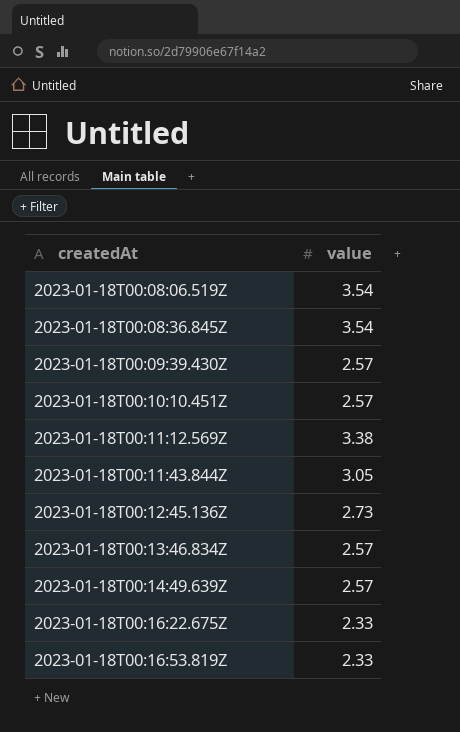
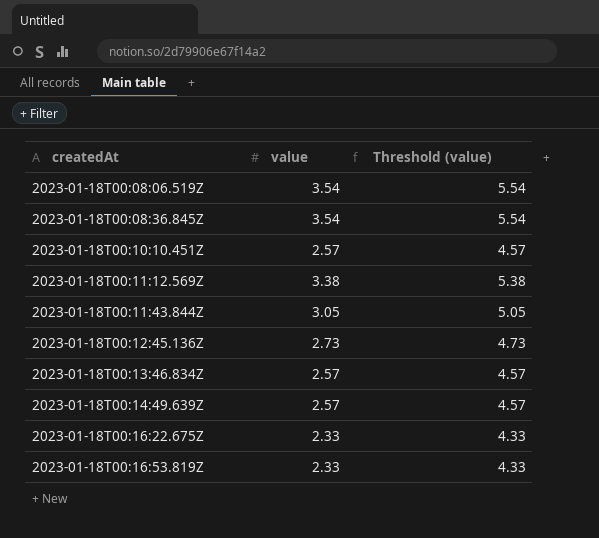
column Threshold (value) | formula: none -> [value] + 2
row 2023-01-18T00:09:39.430Z: 2.57 -> none

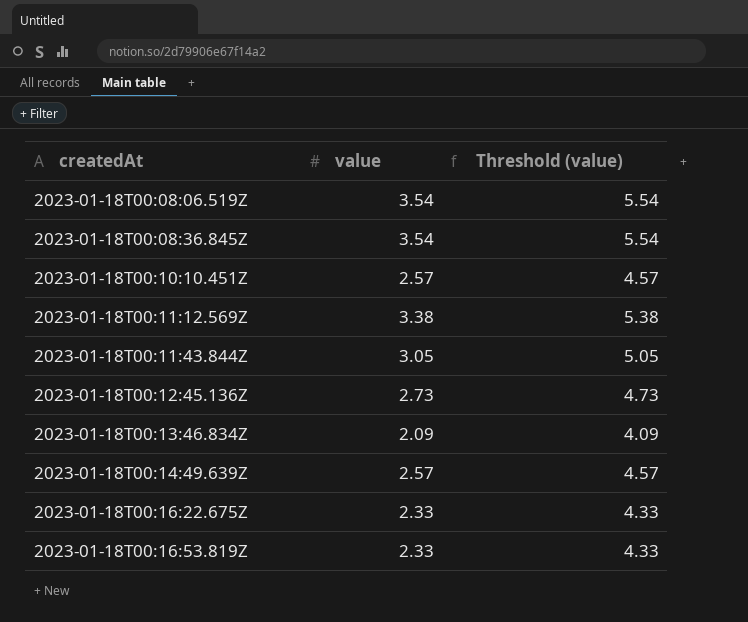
2023-01-18T00:13:46.834Z | value: 2.57 -> 2.09
2023-01-18T00:13:46.834Z | Threshold (value): 4.57 -> 4.09

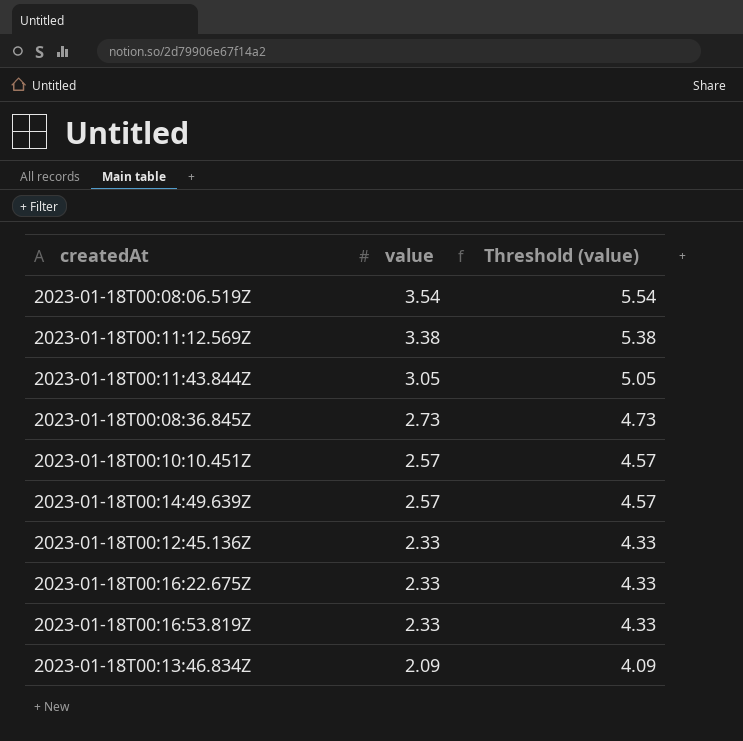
row order: createdAt ascending -> value descending
2023-01-18T00:08:36.845Z | value: 3.54 -> 2.73
2023-01-18T00:08:36.845Z | Threshold (value): 5.54 -> 4.73
2023-01-18T00:12:45.136Z | value: 2.73 -> 2.33
2023-01-18T00:12:45.136Z | Threshold (value): 4.73 -> 4.33

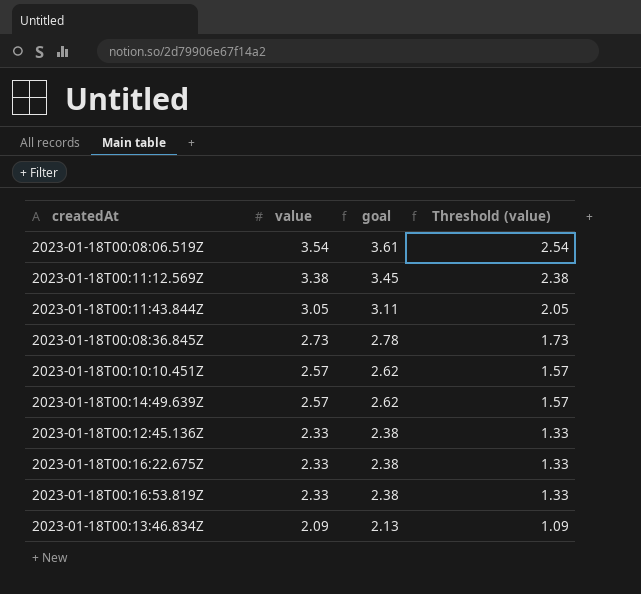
column goal | formula: none -> [value] * 1.02
column Threshold (value) | formula: [value] + 2 -> [value] - 1

